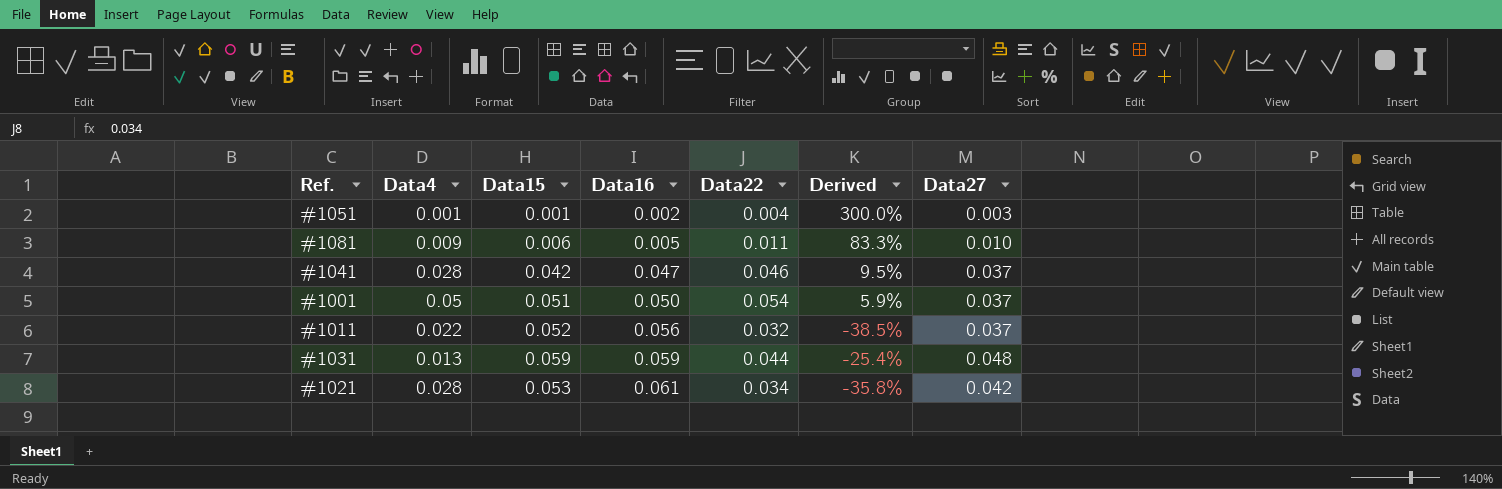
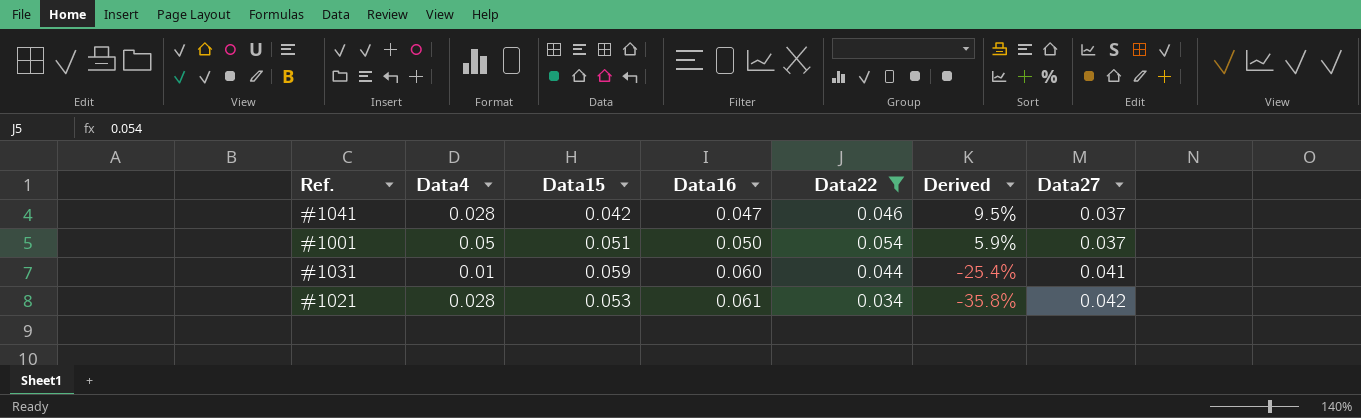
filter: none -> Data22 >= 0.034
#1031 | Data4: 0.013 -> 0.01
#1031 | Data16: 0.059 -> 0.060
#1031 | Data27: 0.048 -> 0.041

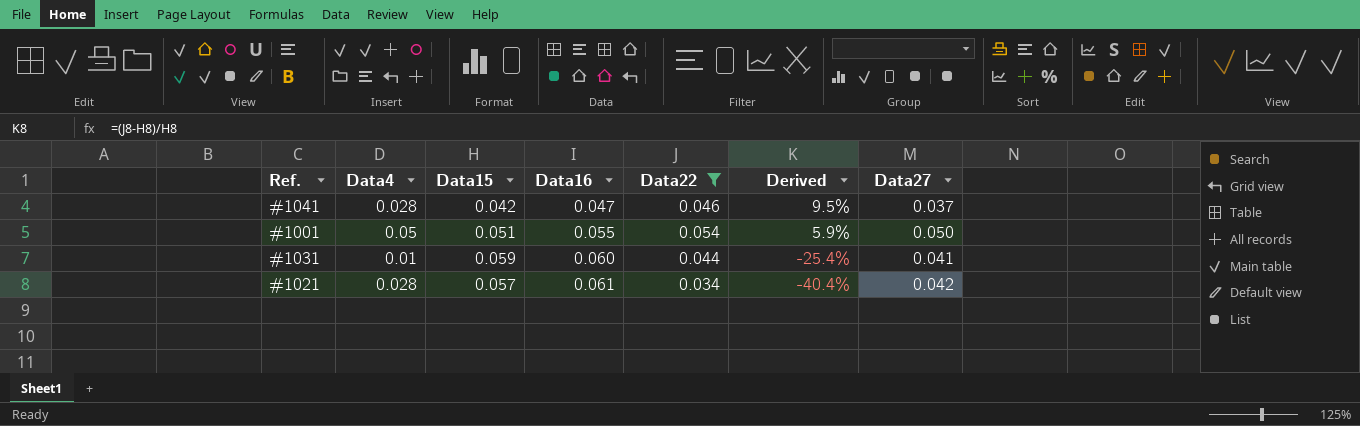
#1001 | Data16: 0.050 -> 0.055
#1001 | Data27: 0.037 -> 0.050
#1021 | Data15: 0.053 -> 0.057
#1021 | Derived: -35.8% -> -40.4%

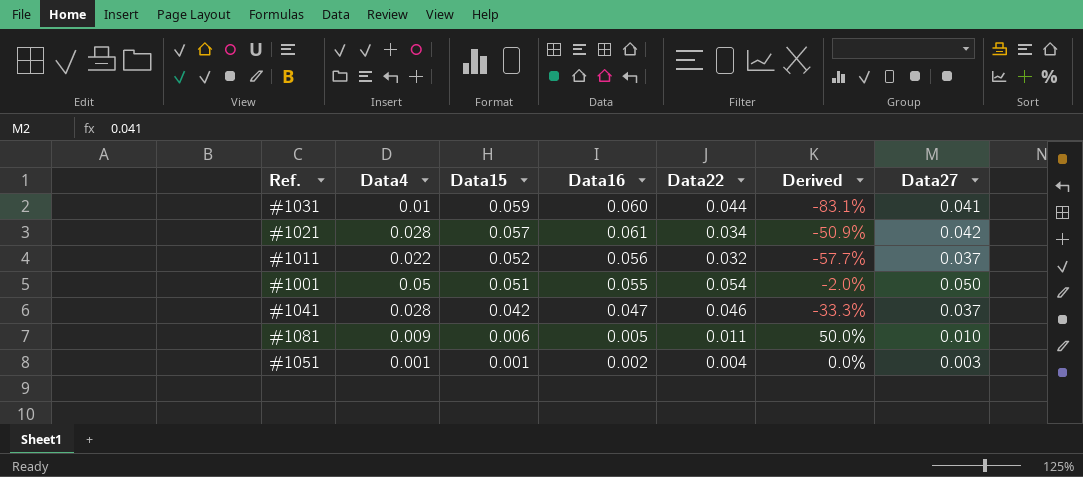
filter: Data22 >= 0.034 -> none
row order: Data16 ascending -> Data15 descending
column Derived | formula: ([Data22] - [Data15]) / [Data15] -> ([Data4] - [Data15]) / [Data15]

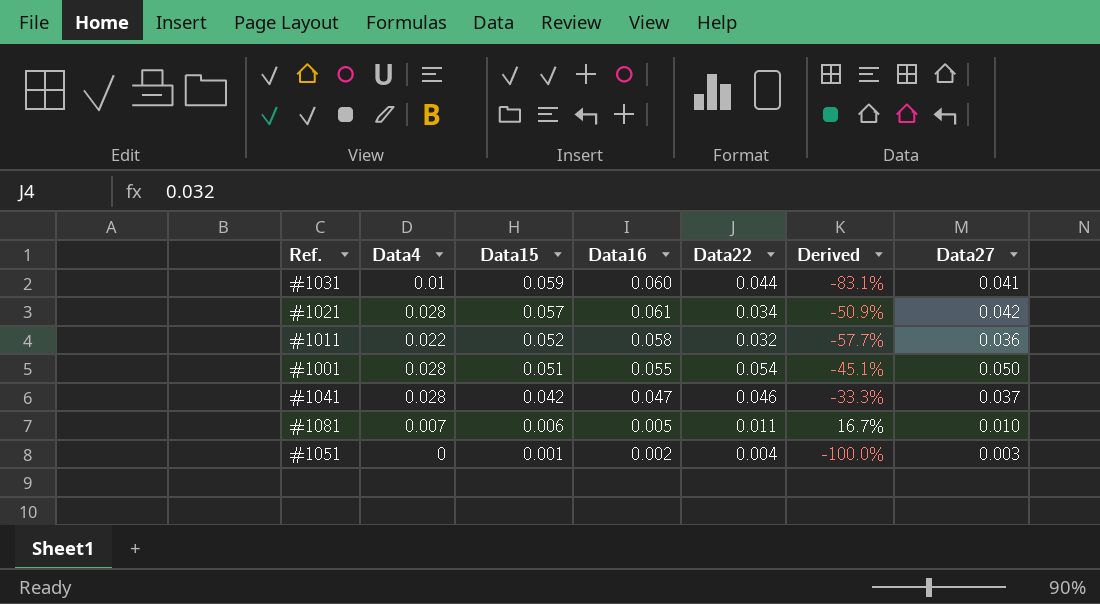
#1011 | Data16: 0.056 -> 0.058
#1011 | Data27: 0.037 -> 0.036
#1001 | Data4: 0.05 -> 0.028
#1001 | Derived: -2.0% -> -45.1%
#1081 | Data4: 0.009 -> 0.007
#1081 | Derived: 50.0% -> 16.7%
#1051 | Data4: 0.001 -> 0
#1051 | Derived: 0.0% -> -100.0%

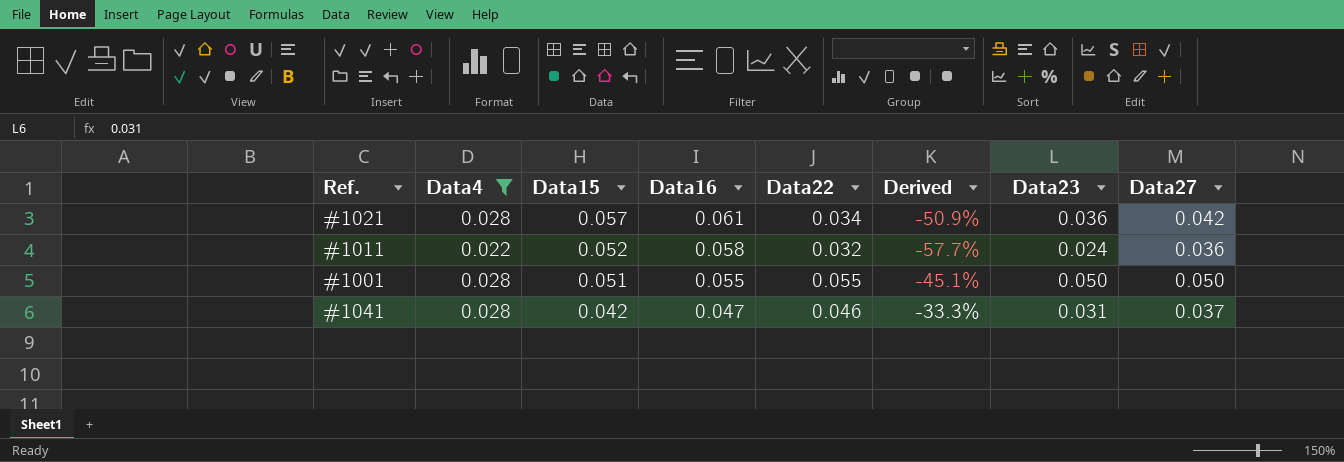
filter: none -> Data4 >= 0.022
column Data23 | position: none -> 7
#1001 | Data22: 0.054 -> 0.055

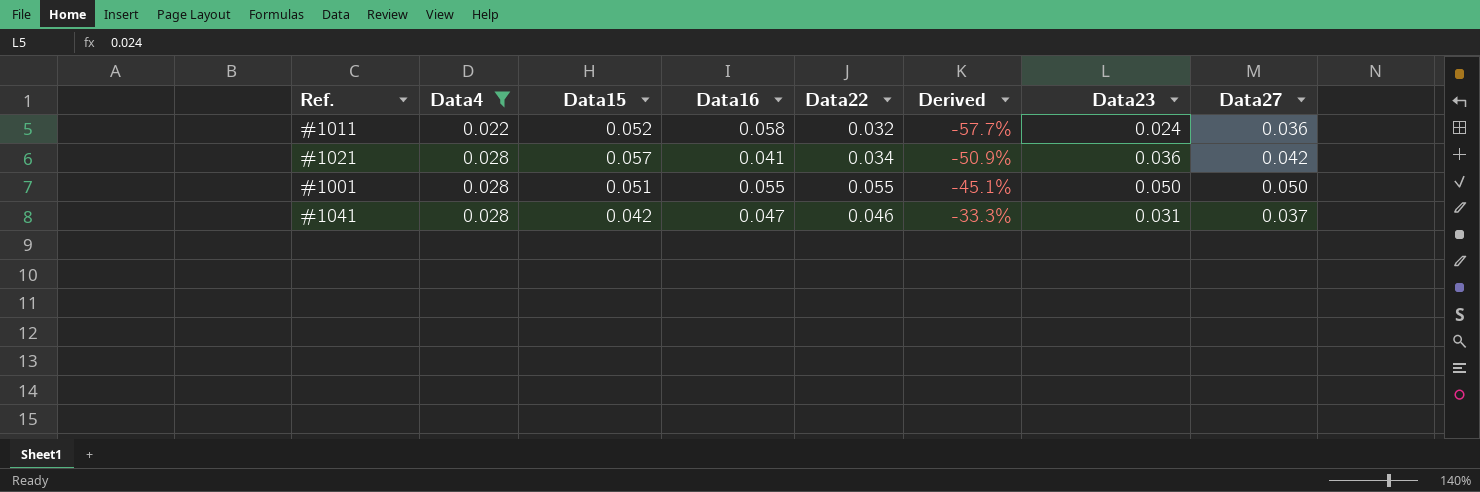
row order: Data15 descending -> Data4 ascending
#1021 | Data16: 0.061 -> 0.041

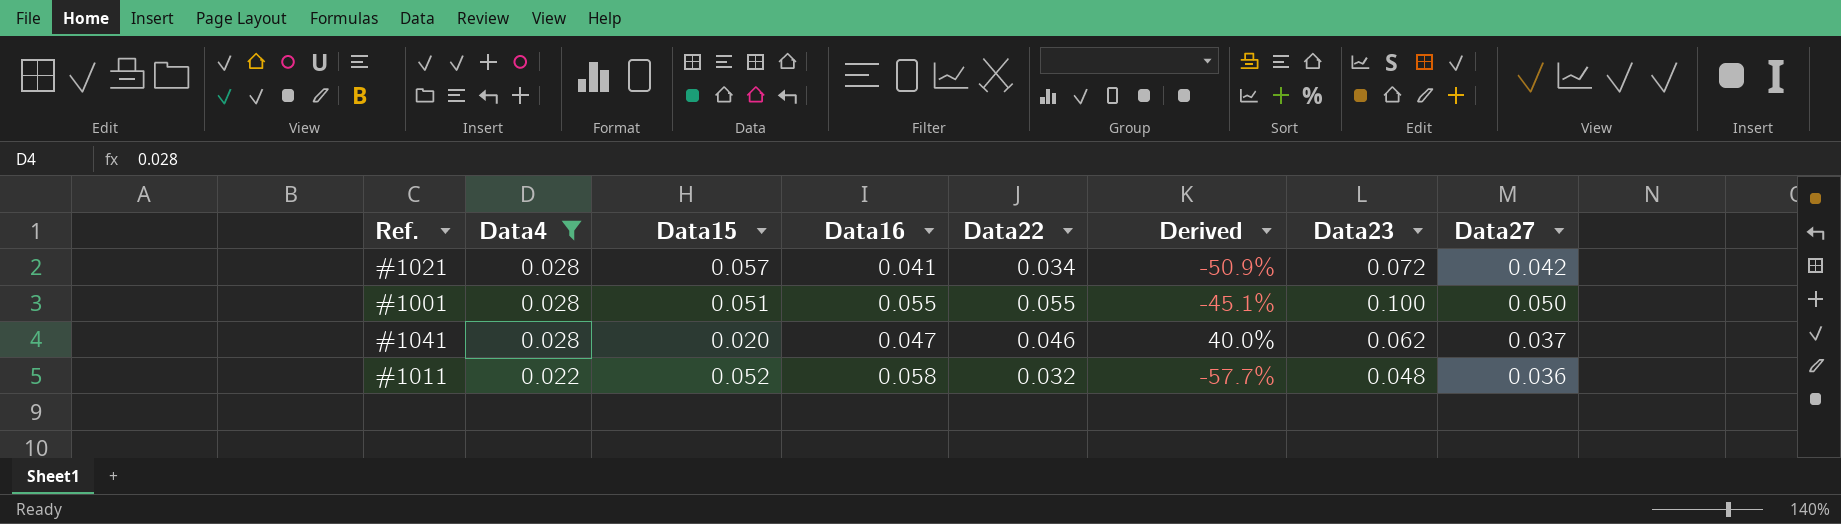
row order: Data4 ascending -> Data4 descending
#1021 | Data23: 0.036 -> 0.072
#1001 | Data23: 0.050 -> 0.100
#1041 | Data15: 0.042 -> 0.020
#1041 | Derived: -33.3% -> 40.0%
#1041 | Data23: 0.031 -> 0.062
#1011 | Data23: 0.024 -> 0.048

